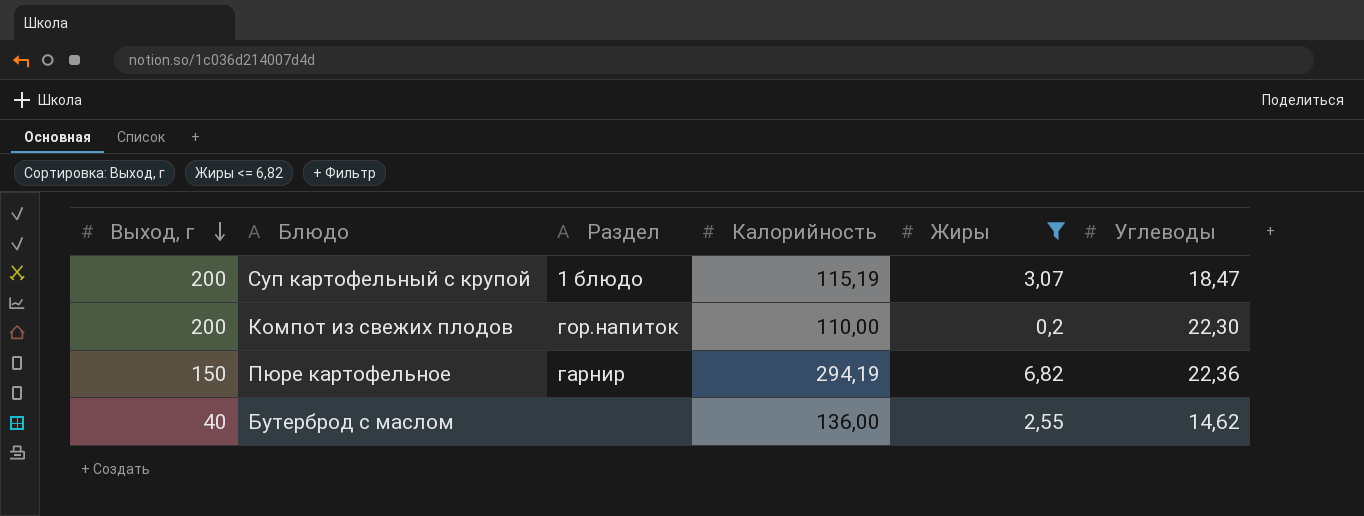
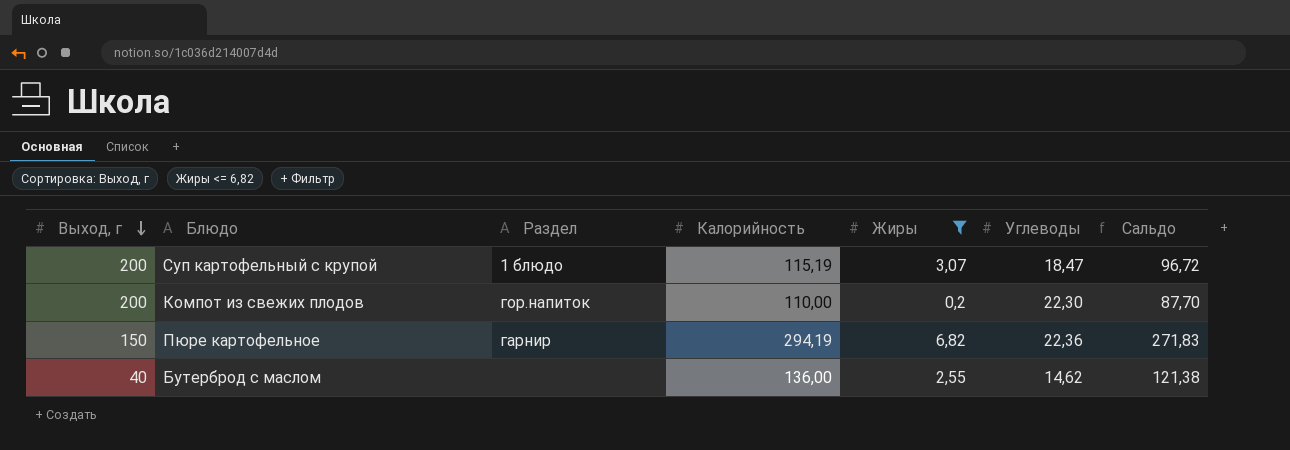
column Сальдо | formula: none -> [Калорийность] - [Углеводы]

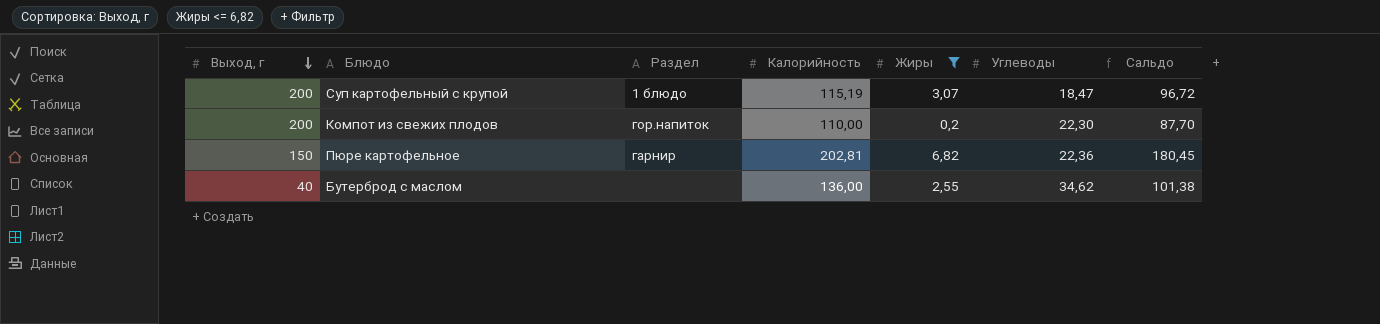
Пюре картофельное | Калорийность: 294,19 -> 202,81
Пюре картофельное | Сальдо: 271,83 -> 180,45
Бутерброд с маслом | Углеводы: 14,62 -> 34,62
Бутерброд с маслом | Сальдо: 121,38 -> 101,38

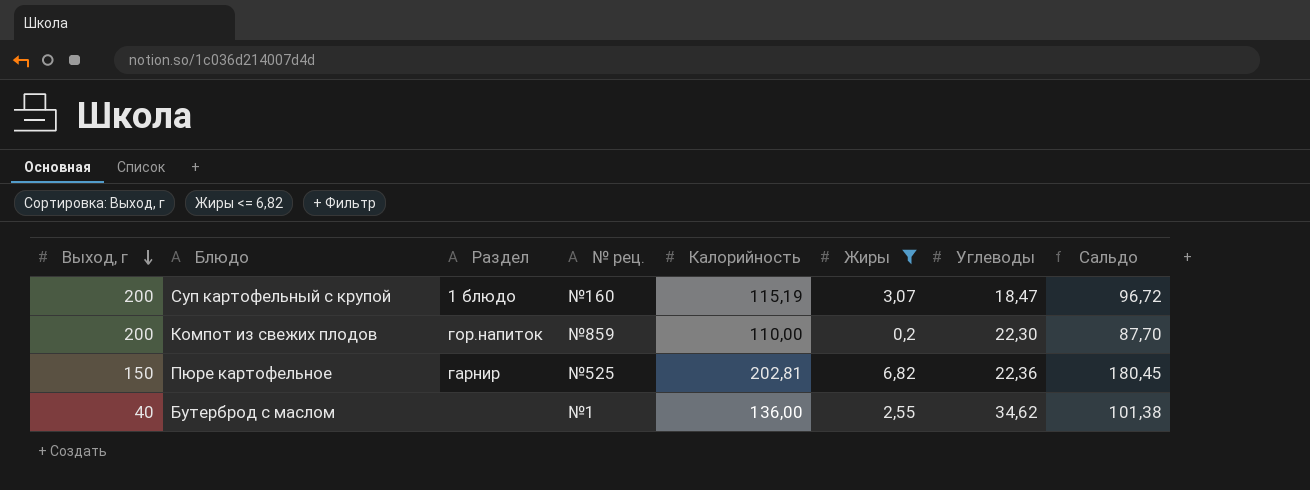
column № рец. | position: none -> 4

